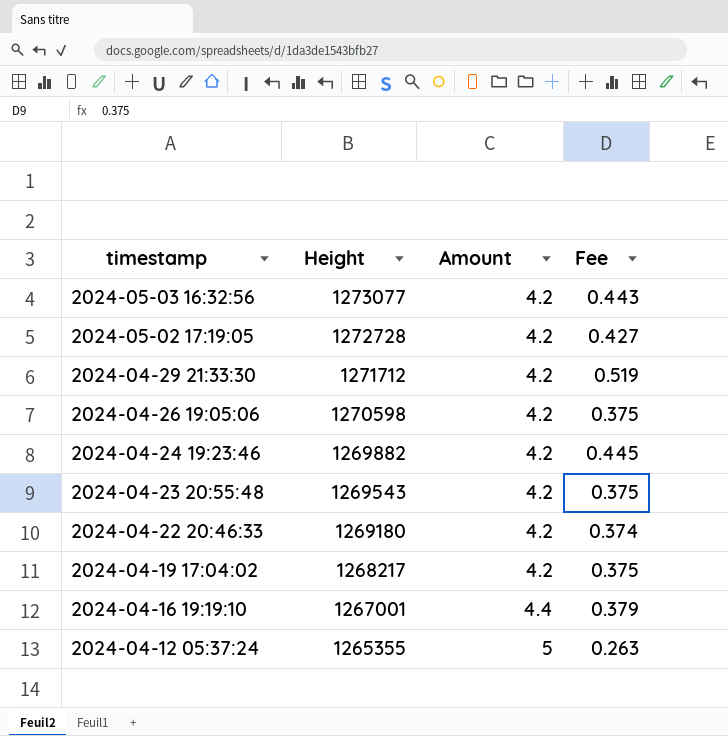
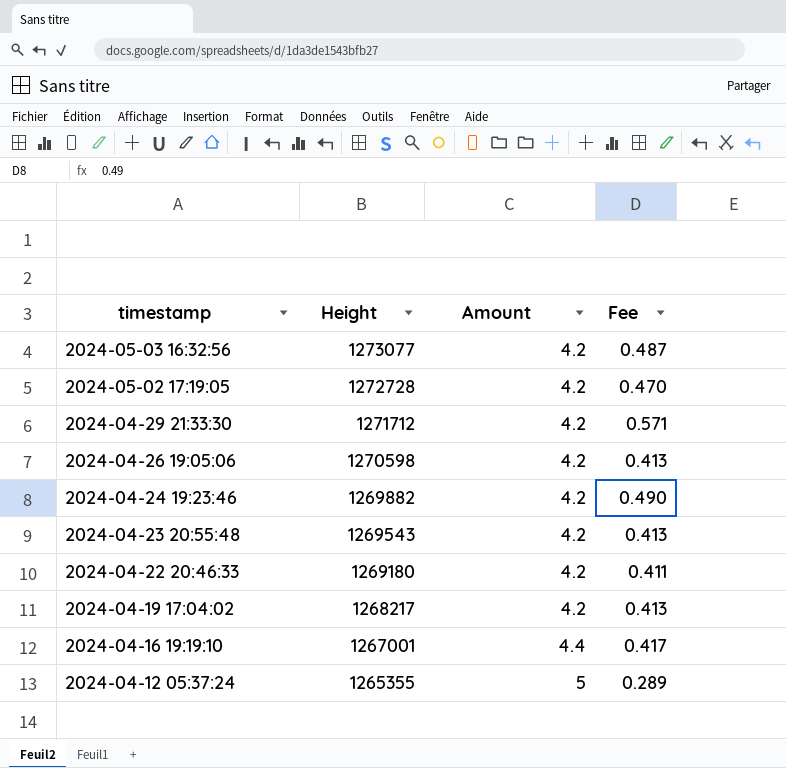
2024-05-03 16:32:56 | Fee: 0.443 -> 0.487
2024-05-02 17:19:05 | Fee: 0.427 -> 0.470
2024-04-29 21:33:30 | Fee: 0.519 -> 0.571
2024-04-26 19:05:06 | Fee: 0.375 -> 0.413
2024-04-24 19:23:46 | Fee: 0.445 -> 0.490
2024-04-23 20:55:48 | Fee: 0.375 -> 0.413
2024-04-22 20:46:33 | Fee: 0.374 -> 0.411
2024-04-19 17:04:02 | Fee: 0.375 -> 0.413
2024-04-16 19:19:10 | Fee: 0.379 -> 0.417
2024-04-12 05:37:24 | Fee: 0.263 -> 0.289

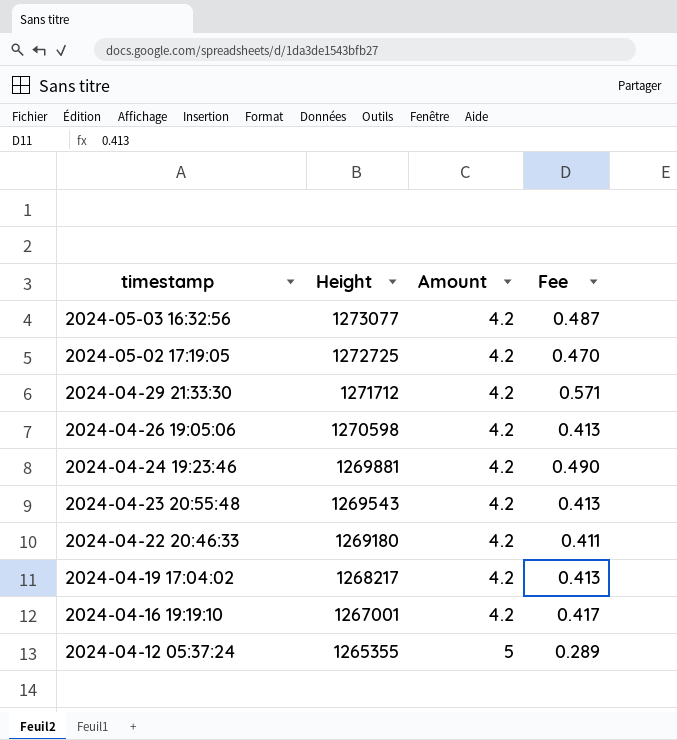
2024-05-02 17:19:05 | Height: 1272728 -> 1272725
2024-04-24 19:23:46 | Height: 1269882 -> 1269881
2024-04-16 19:19:10 | Amount: 4.4 -> 4.2

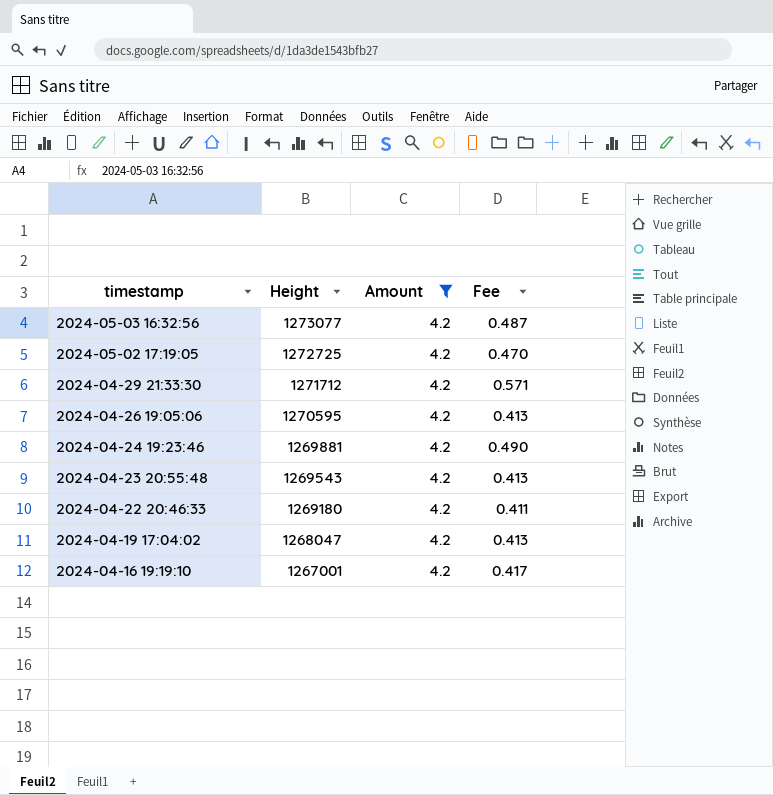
filter: none -> Amount = 4.2
2024-04-26 19:05:06 | Height: 1270598 -> 1270595
2024-04-19 17:04:02 | Height: 1268217 -> 1268047

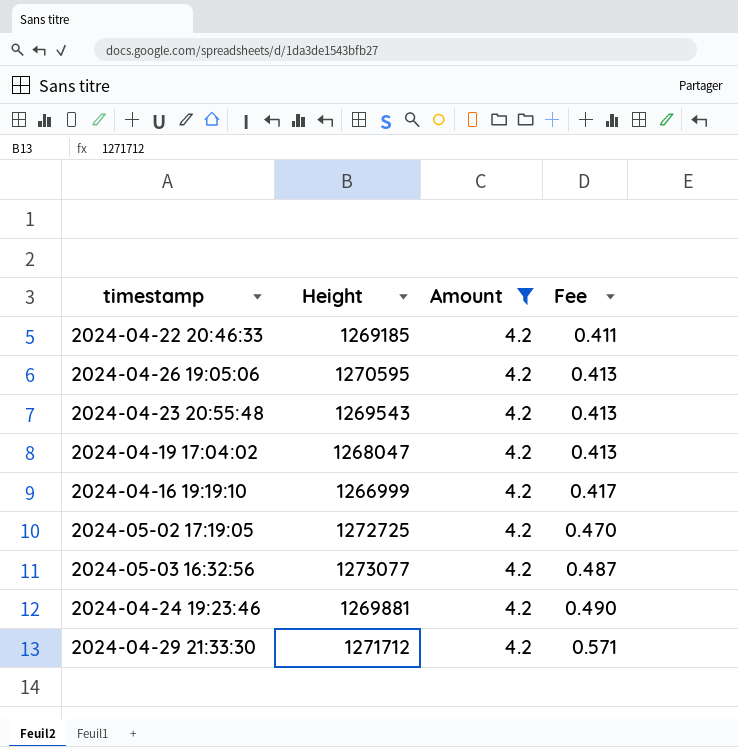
row order: timestamp descending -> Fee ascending
2024-04-22 20:46:33 | Height: 1269180 -> 1269185
2024-04-16 19:19:10 | Height: 1267001 -> 1266999

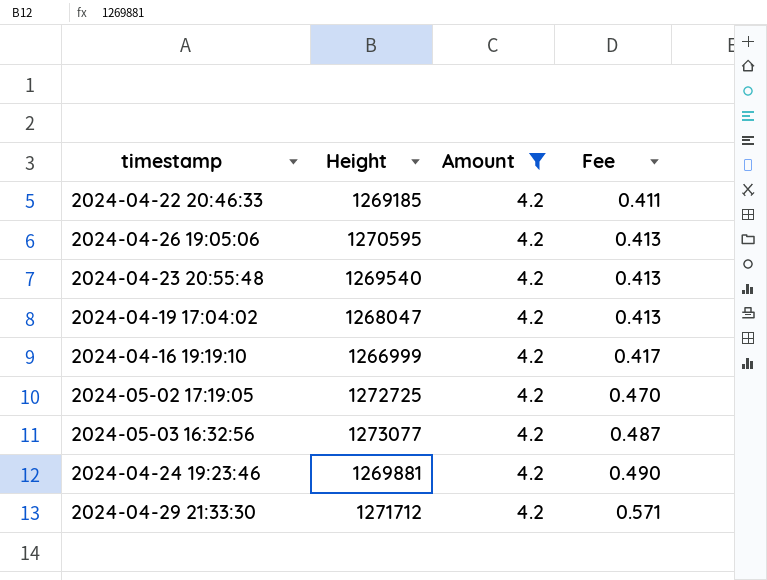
2024-04-23 20:55:48 | Height: 1269543 -> 1269540

